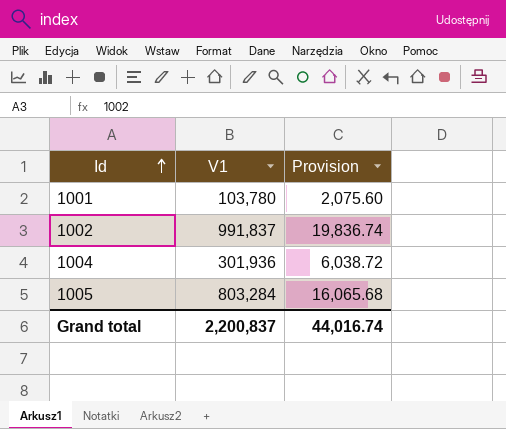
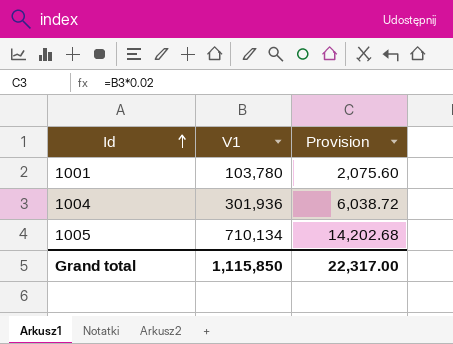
row 1002: 991,837 | 19,836.74 -> none
1005 | V1: 803,284 -> 710,134
1005 | Provision: 16,065.68 -> 14,202.68
Grand total | V1: 2,200,837 -> 1,115,850
Grand total | Provision: 44,016.74 -> 22,317.00

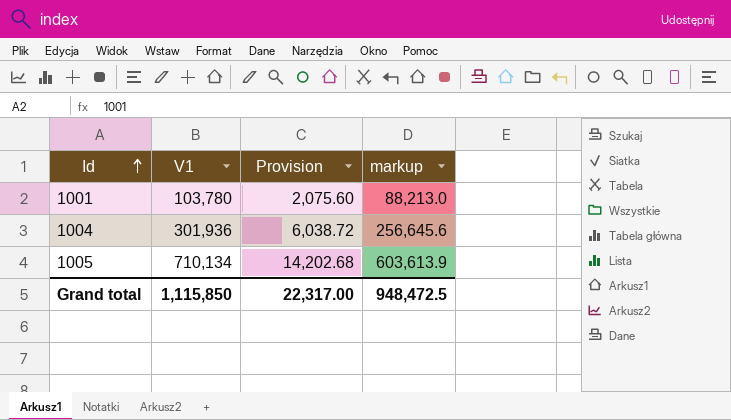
column markup | formula: none -> [V1] * 0.85

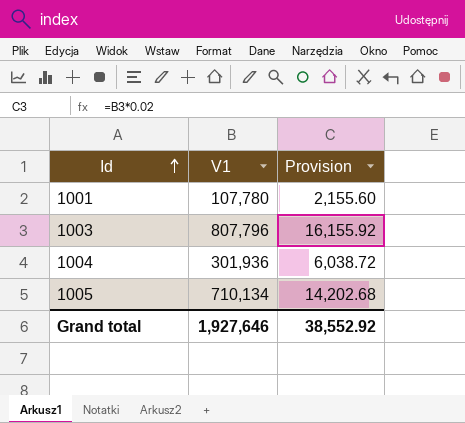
column markup | formula: [V1] * 0.85 -> none
1001 | V1: 103,780 -> 107,780
1001 | Provision: 2,075.60 -> 2,155.60
row 1003: none -> 807,796 | 16,155.92
Grand total | V1: 1,115,850 -> 1,927,646
Grand total | Provision: 22,317.00 -> 38,552.92

